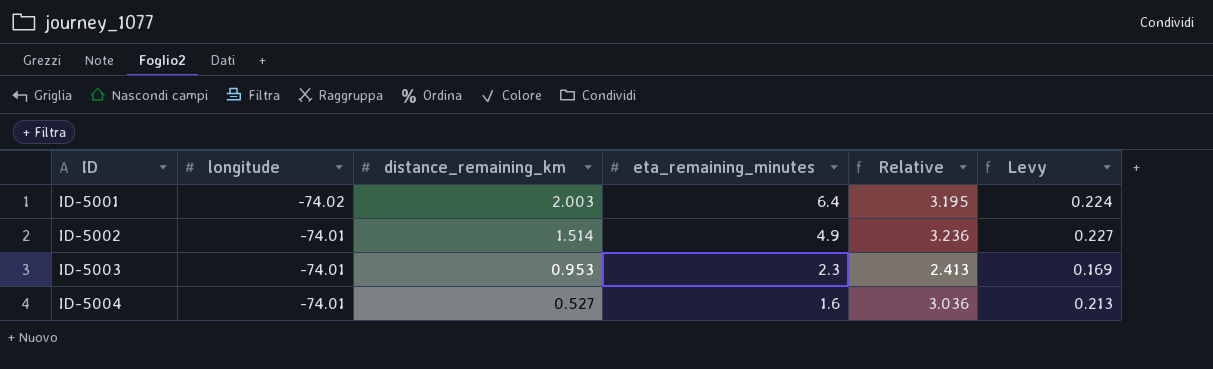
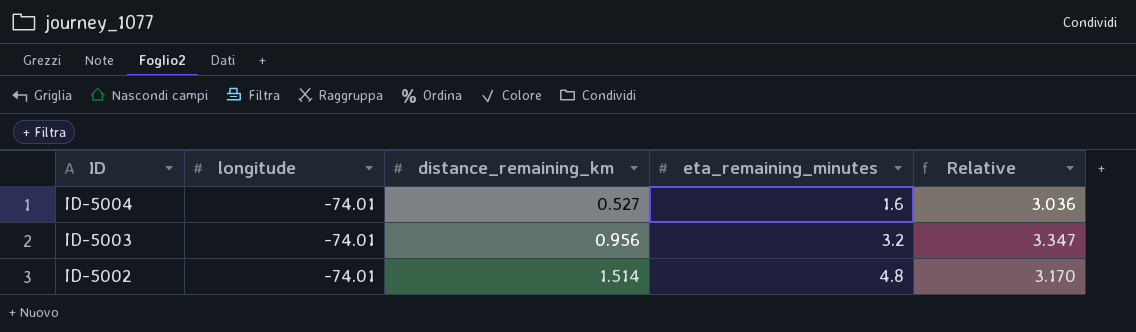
row order: ID ascending -> ID descending
column Levy | formula: [Relative] * 0.07 -> none
row ID-5001: -74.02 | 2.003 | 6.4 | 3.195 | 0.224 -> none
ID-5003 | distance_remaining_km: 0.953 -> 0.956
ID-5003 | eta_remaining_minutes: 2.3 -> 3.2
ID-5003 | Relative: 2.413 -> 3.347
ID-5002 | eta_remaining_minutes: 4.9 -> 4.8
ID-5002 | Relative: 3.236 -> 3.170

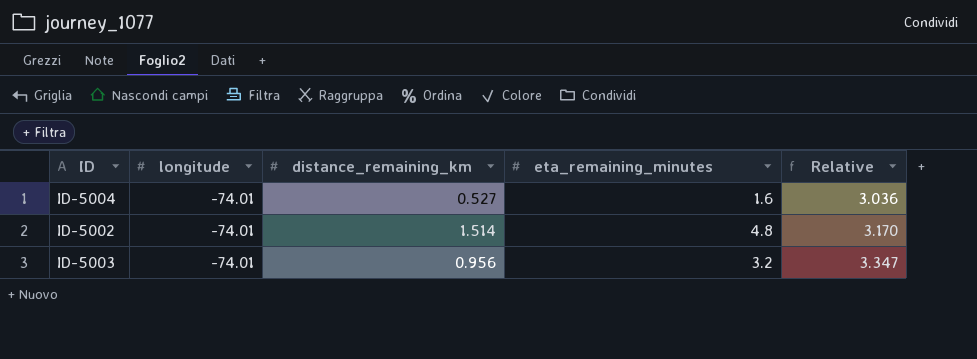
row order: ID descending -> Relative ascending

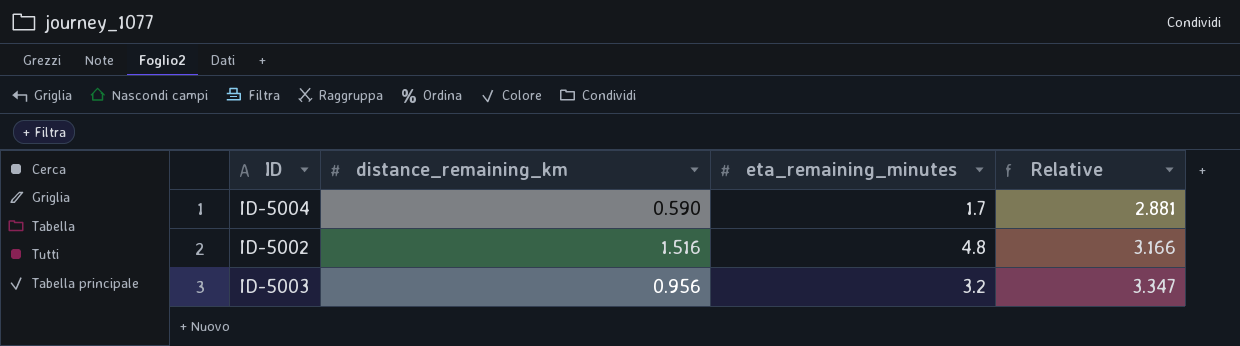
column longitude | position: 2 -> none
ID-5004 | distance_remaining_km: 0.527 -> 0.590
ID-5004 | eta_remaining_minutes: 1.6 -> 1.7
ID-5004 | Relative: 3.036 -> 2.881
ID-5002 | distance_remaining_km: 1.514 -> 1.516
ID-5002 | Relative: 3.170 -> 3.166

